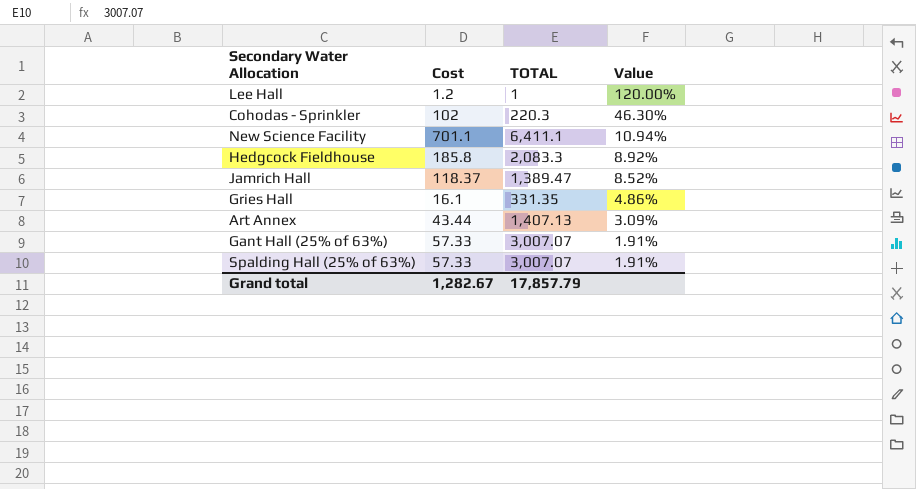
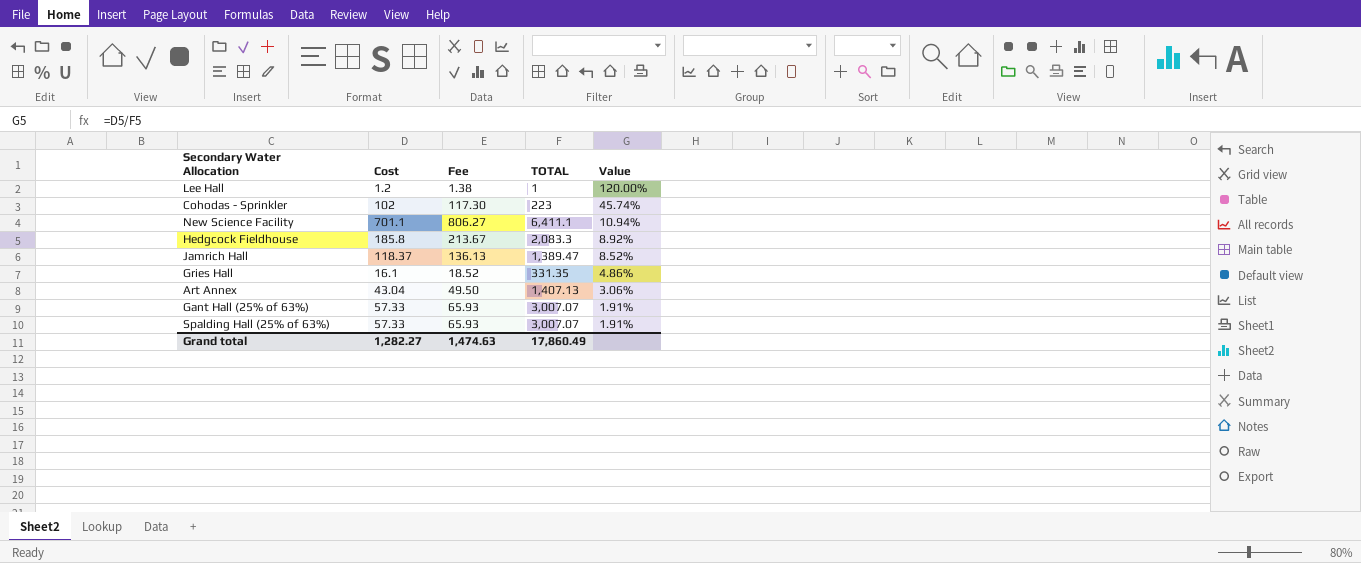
column Fee | formula: none -> [Cost] * 1.15
Cohodas - Sprinkler | TOTAL: 220.3 -> 223
Cohodas - Sprinkler | Value: 46.30% -> 45.74%
Art Annex | Cost: 43.44 -> 43.04
Art Annex | Value: 3.09% -> 3.06%
Grand total | Cost: 1,282.67 -> 1,282.27
Grand total | TOTAL: 17,857.79 -> 17,860.49

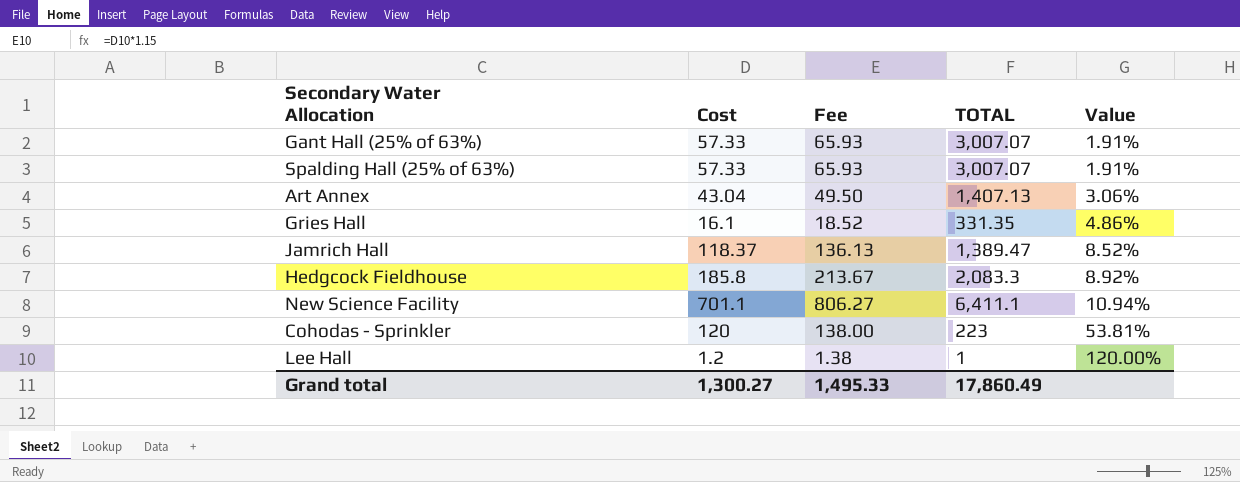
row order: Value descending -> Value ascending
Cohodas - Sprinkler | Cost: 102 -> 120
Cohodas - Sprinkler | Fee: 117.30 -> 138.00
Cohodas - Sprinkler | Value: 45.74% -> 53.81%
Grand total | Cost: 1,282.27 -> 1,300.27
Grand total | Fee: 1,474.63 -> 1,495.33

